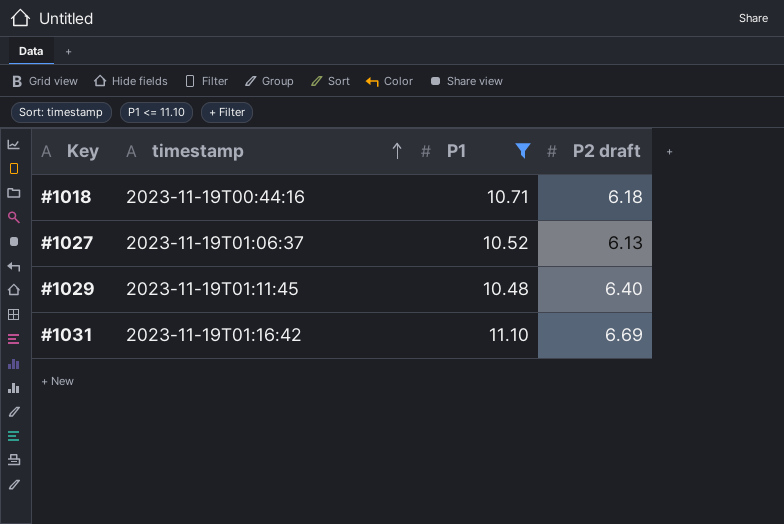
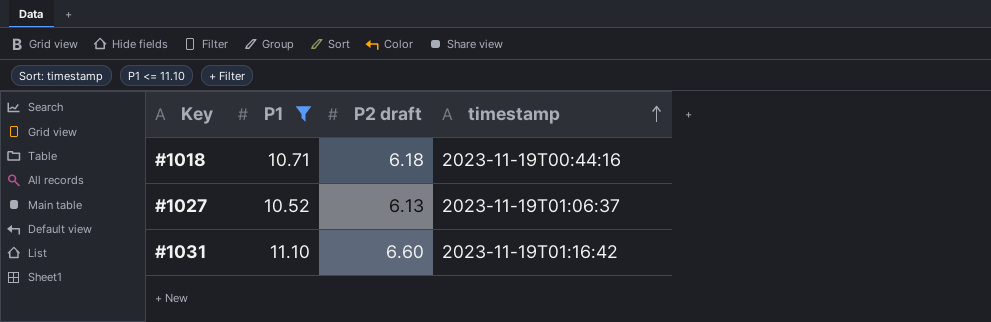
column timestamp | position: 2 -> 4
row #1029: 2023-11-19T01:11:45 | 10.48 | 6.40 -> none
#1031 | P2 draft: 6.69 -> 6.60

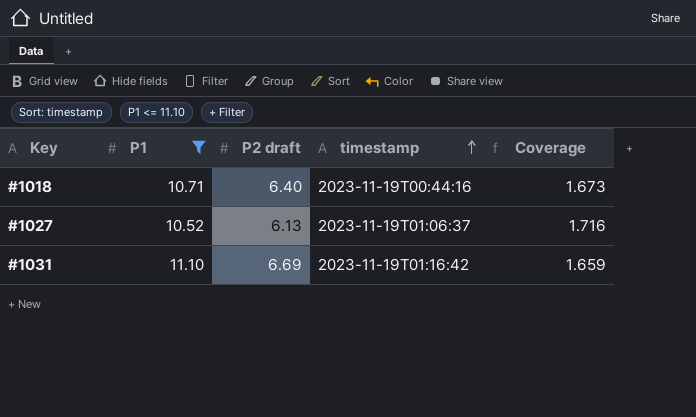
column Coverage | formula: none -> [P1] / [P2 draft]
#1018 | P2 draft: 6.18 -> 6.40
#1031 | P2 draft: 6.60 -> 6.69

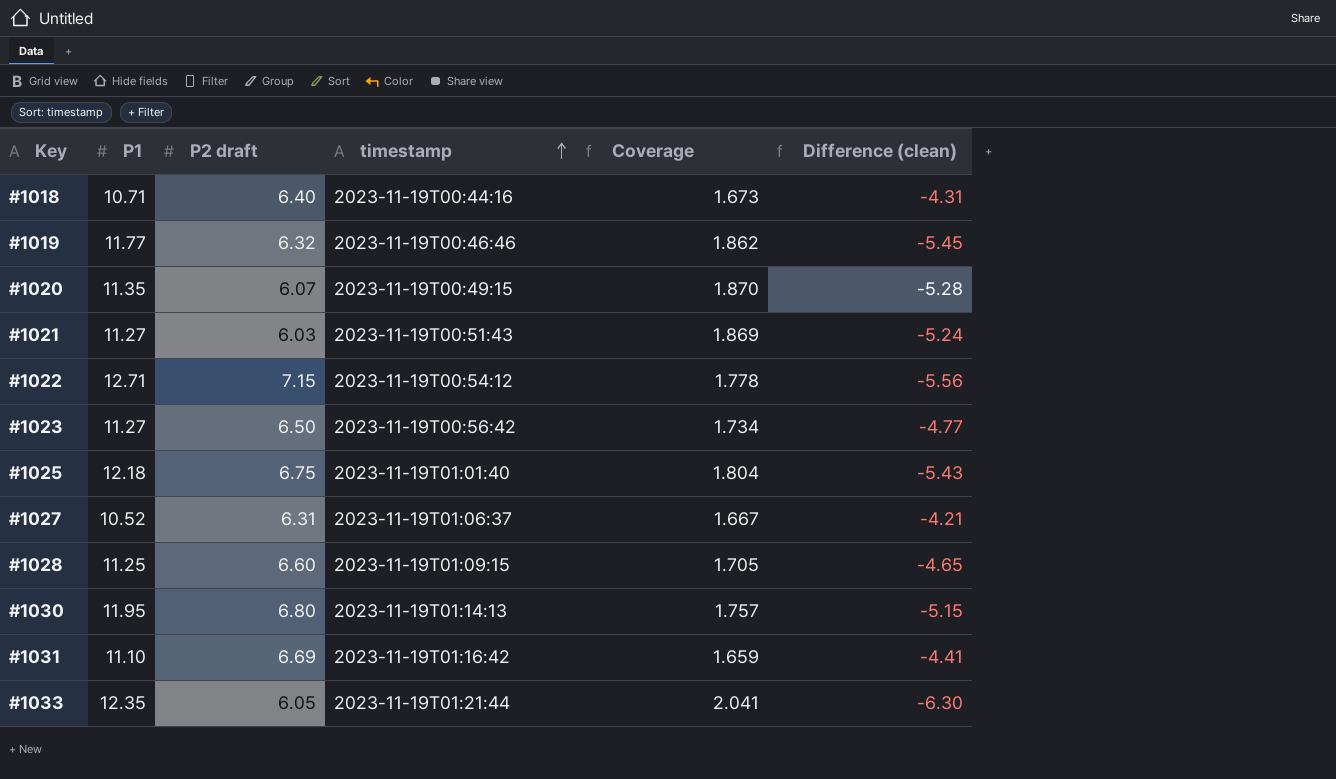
filter: P1 <= 11.10 -> none
column Difference (clean) | formula: none -> [P2 draft] - [P1]
#1027 | P2 draft: 6.13 -> 6.31
#1027 | Coverage: 1.716 -> 1.667

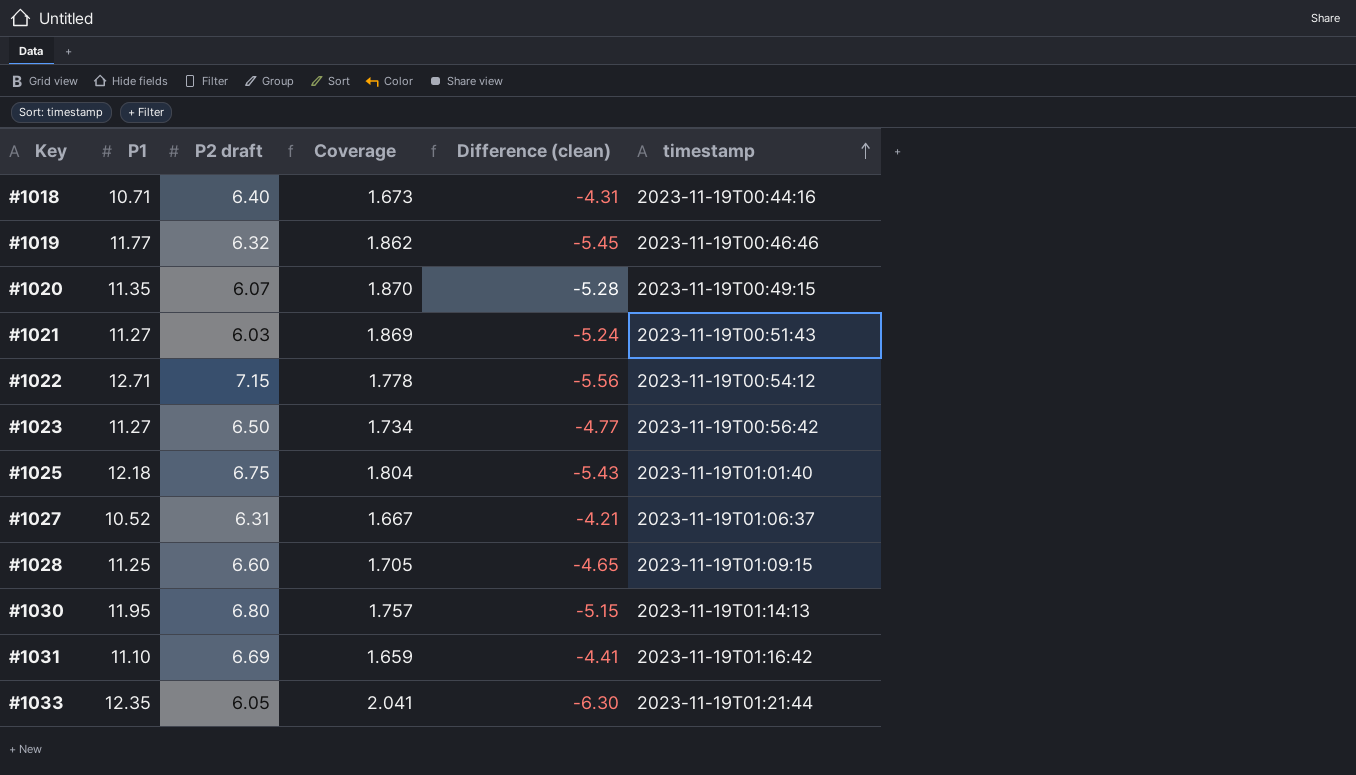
column timestamp | position: 4 -> 6

